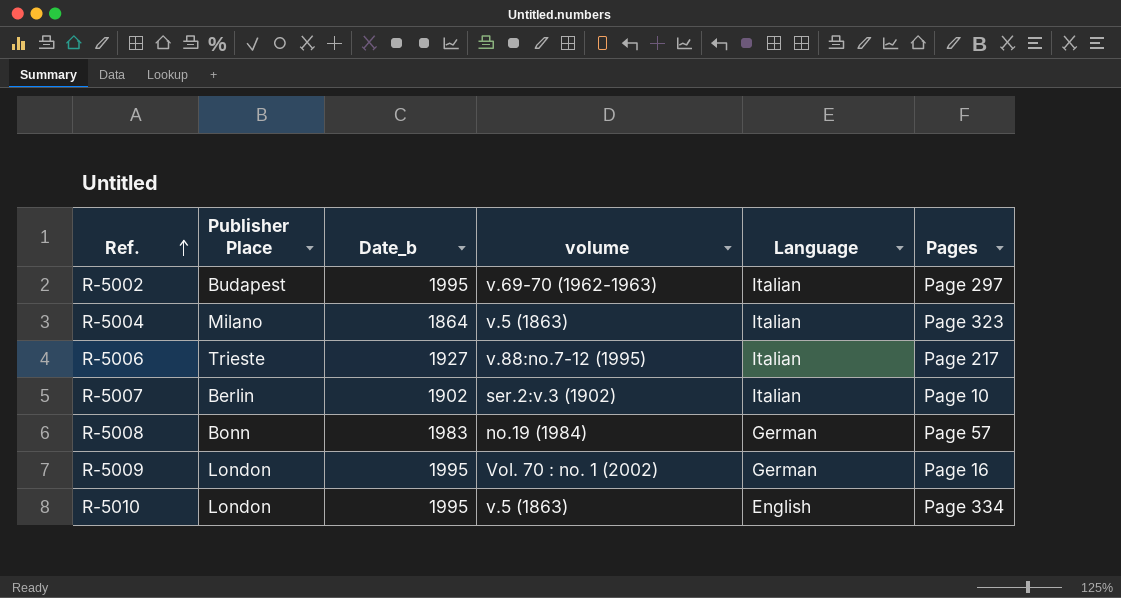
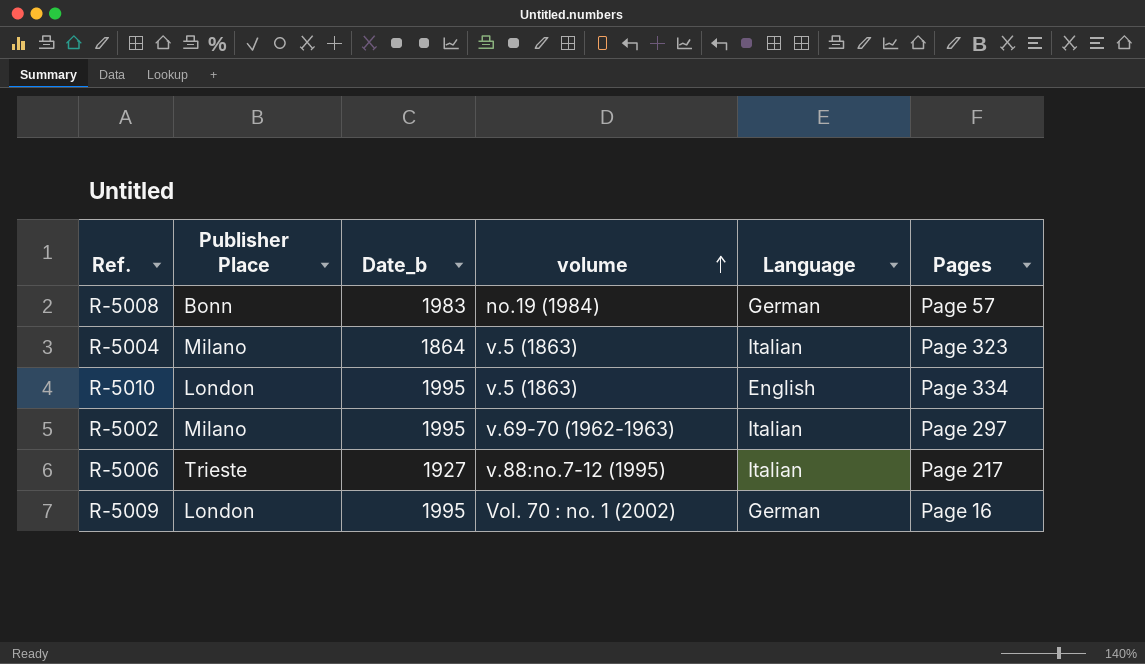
row order: Ref. ascending -> volume ascending
row R-5007: Berlin | 1902 | ser.2:v.3 (1902) | Italian | Page 10 -> none
R-5002 | Publisher Place: Budapest -> Milano

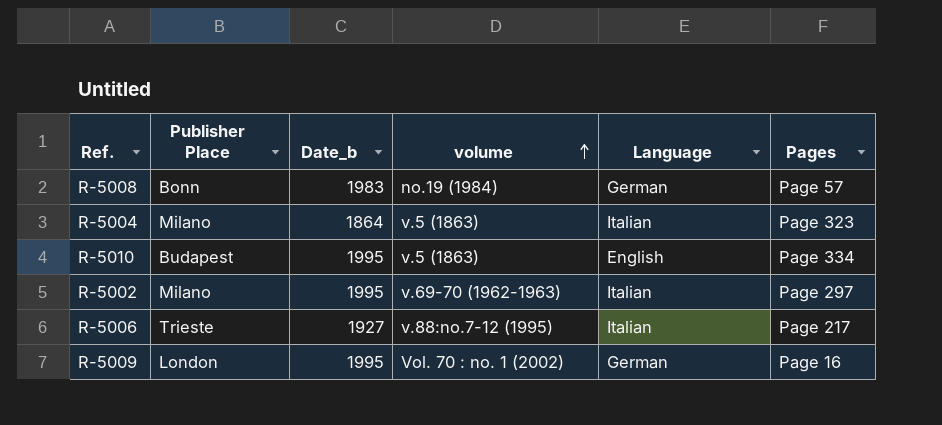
R-5010 | Publisher Place: London -> Budapest

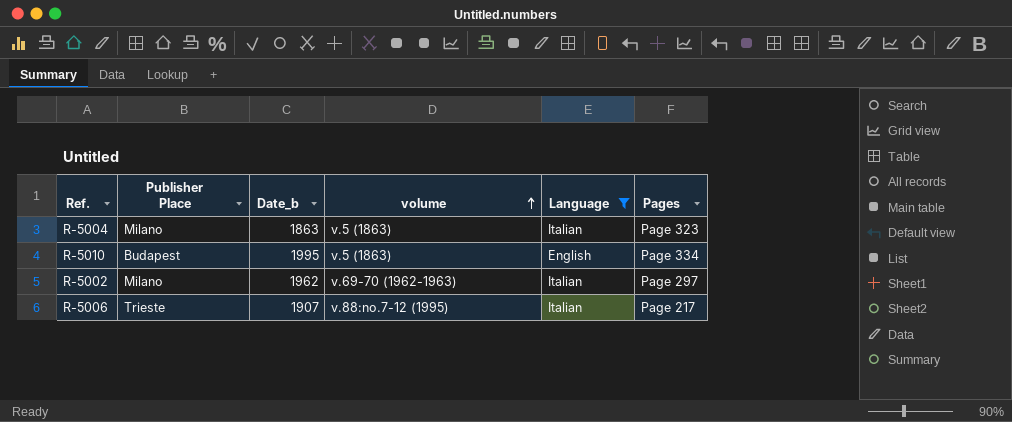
filter: none -> Language != German
R-5004 | Date_b: 1864 -> 1863
R-5002 | Date_b: 1995 -> 1962
R-5006 | Date_b: 1927 -> 1907

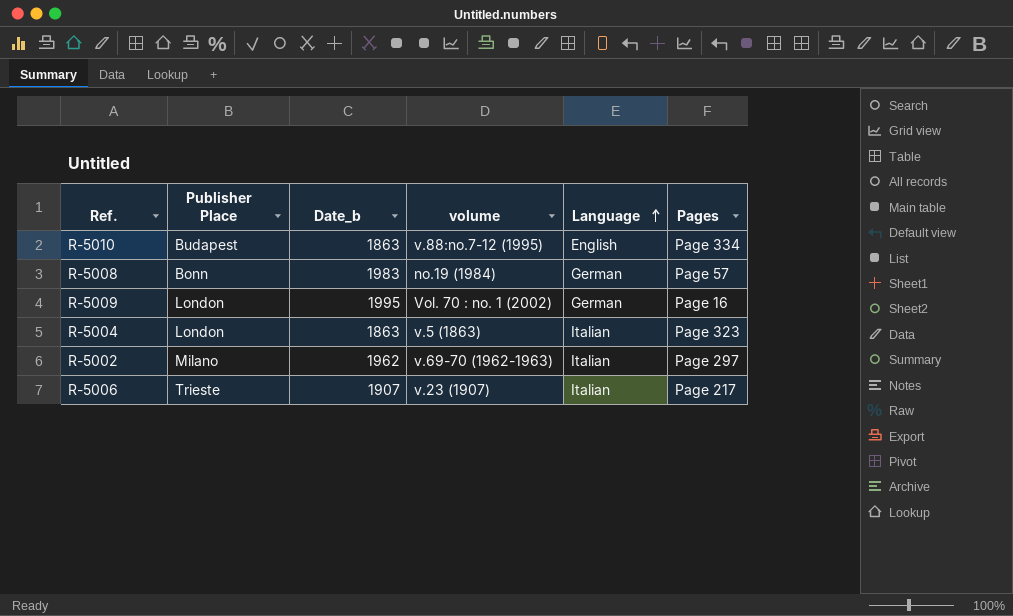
filter: Language != German -> none
row order: volume ascending -> Language ascending
R-5010 | Date_b: 1995 -> 1863
R-5010 | volume: v.5 (1863) -> v.88:no.7-12 (1995)
R-5004 | Publisher Place: Milano -> London
R-5006 | volume: v.88:no.7-12 (1995) -> v.23 (1907)

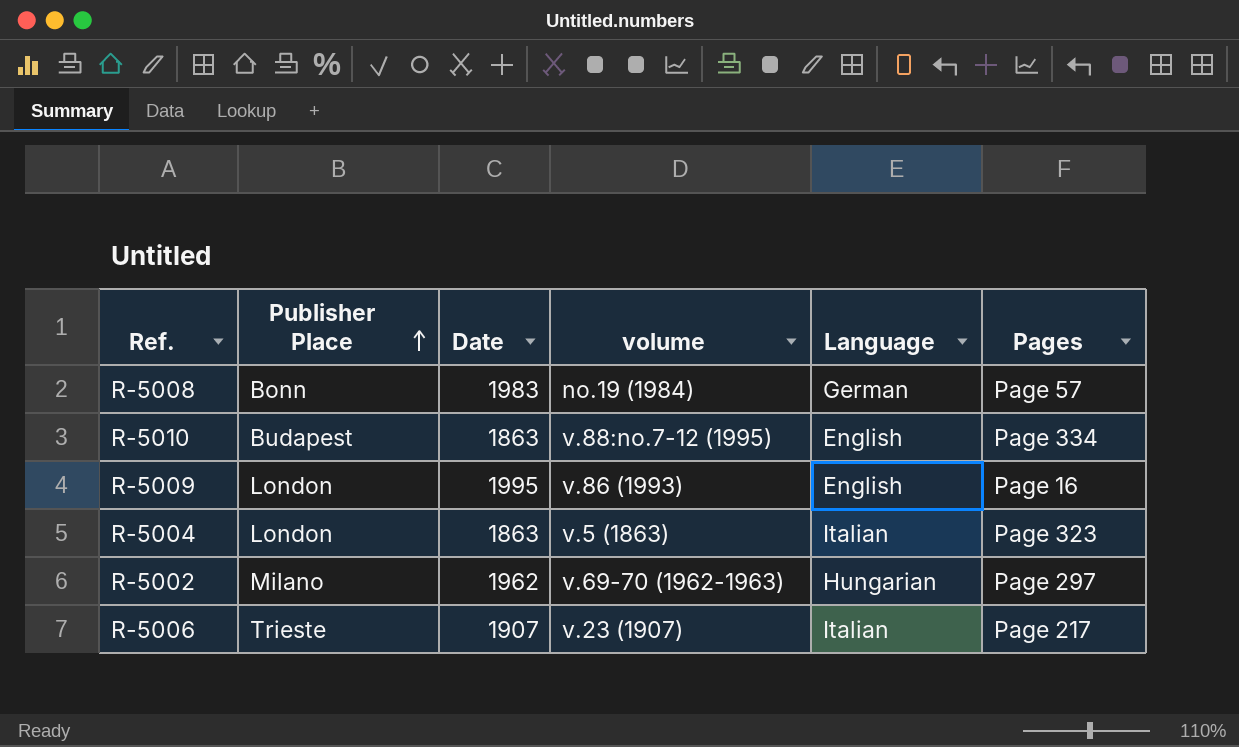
row order: Language ascending -> Publisher Place ascending
column name: Date_b -> Date
R-5009 | volume: Vol. 70 : no. 1 (2002) -> v.86 (1993)
R-5009 | Language: German -> English
R-5002 | Language: Italian -> Hungarian

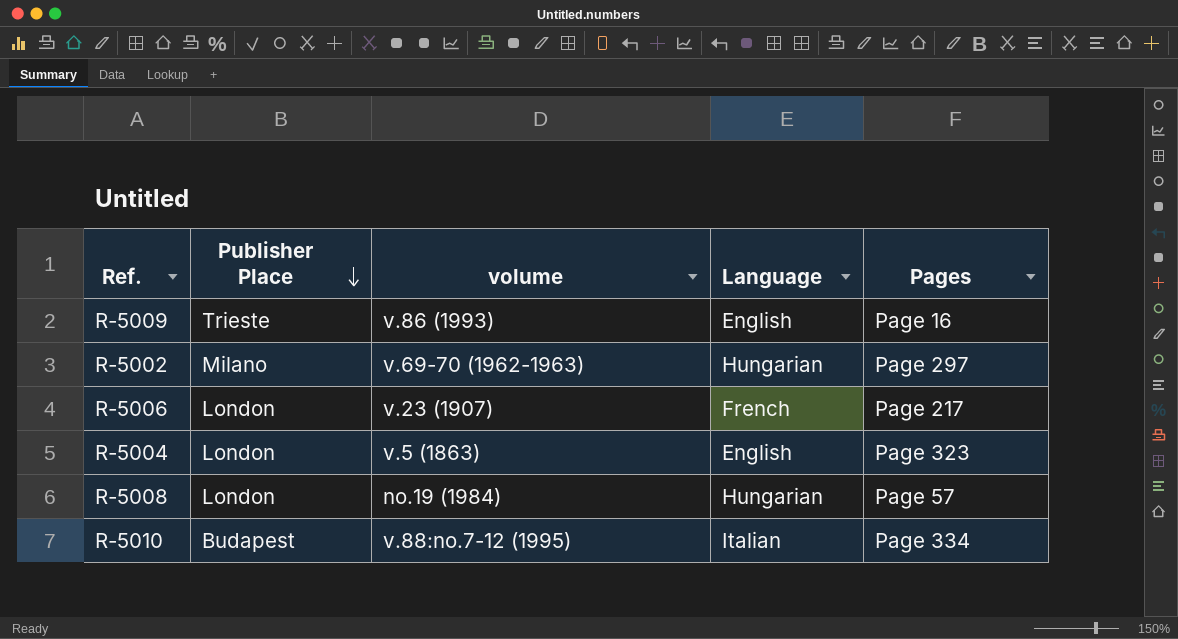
row order: Publisher Place ascending -> Publisher Place descending
column Date | position: 3 -> none
R-5009 | Publisher Place: London -> Trieste
R-5006 | Publisher Place: Trieste -> London
R-5006 | Language: Italian -> French
R-5004 | Language: Italian -> English
R-5008 | Publisher Place: Bonn -> London
R-5008 | Language: German -> Hungarian
R-5010 | Language: English -> Italian

